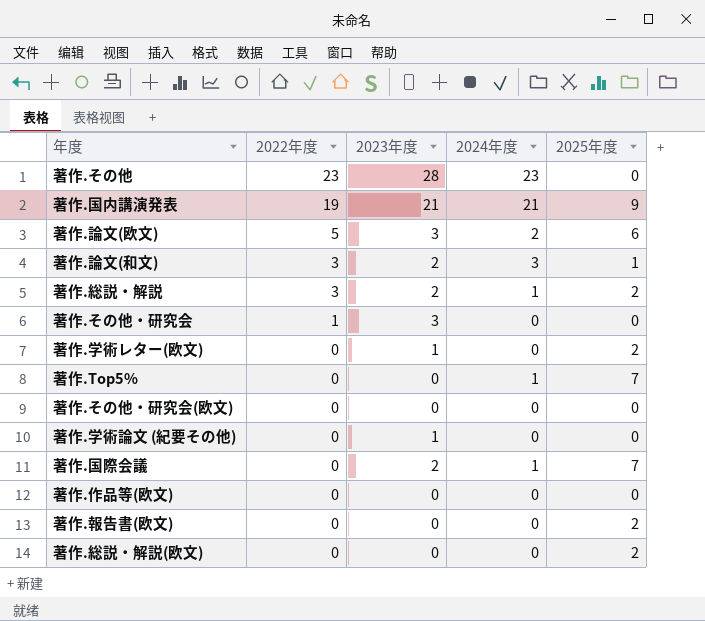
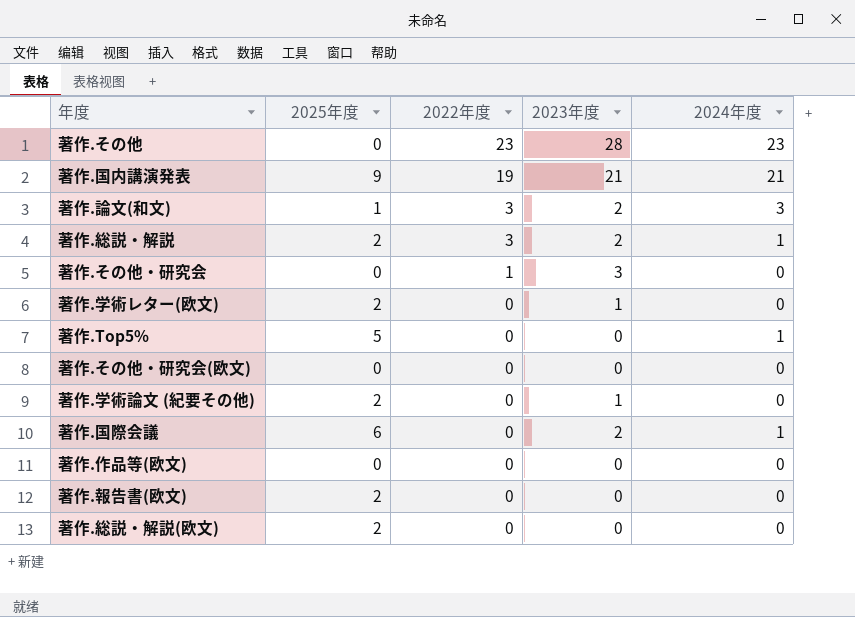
column 2025年度 | position: 5 -> 2
row 著作.論文(欧文): 5 | 3 | 2 | 6 -> none
著作.Top5% | 2025年度: 7 -> 5
著作.学術論文 (紀要その他) | 2025年度: 0 -> 2
著作.国際会議 | 2025年度: 7 -> 6

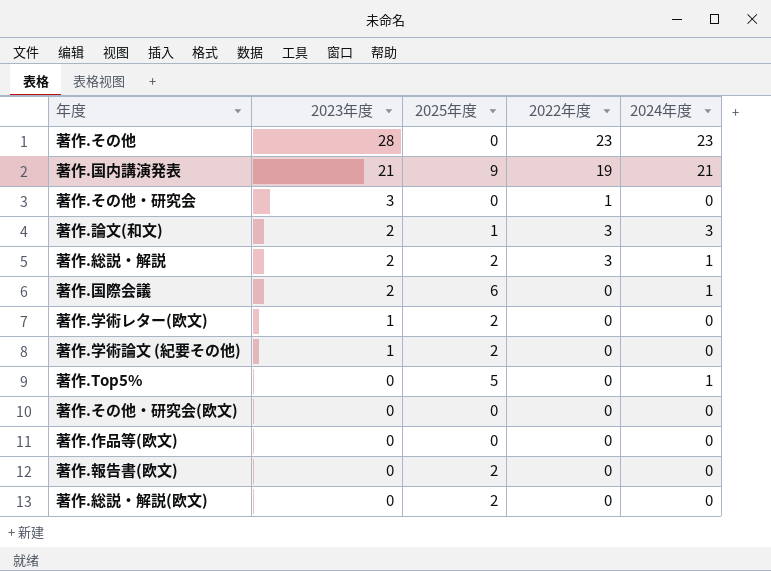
row order: 2022年度 descending -> 2023年度 descending
column 2023年度 | position: 4 -> 2

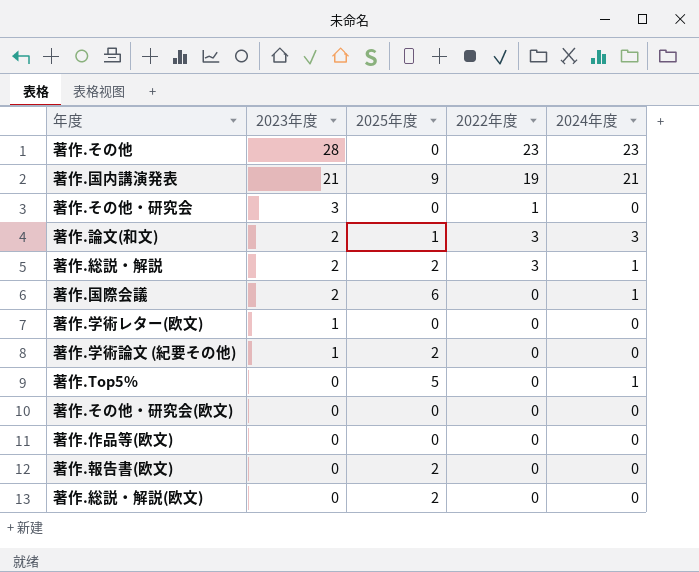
著作.学術レター(欧文) | 2025年度: 2 -> 0

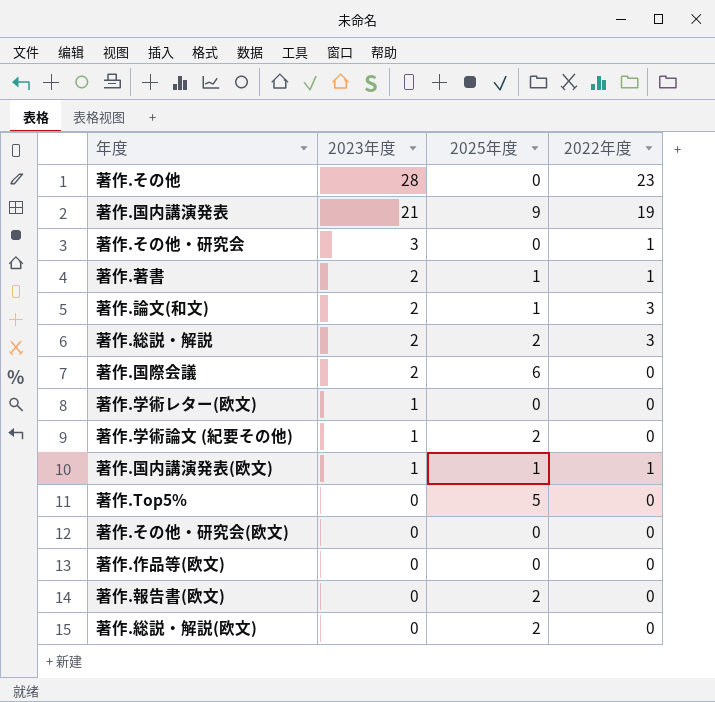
column 2024年度 | position: 5 -> none
row 著作.著書: none -> 2 | 1 | 1
row 著作.国内講演発表(欧文): none -> 1 | 1 | 1

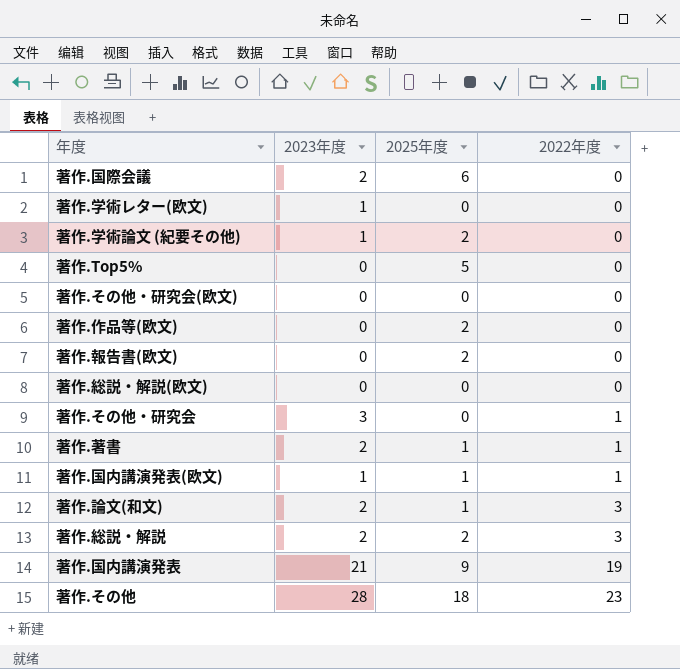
row order: 2023年度 descending -> 2022年度 ascending
著作.作品等(欧文) | 2025年度: 0 -> 2
著作.総説・解説(欧文) | 2025年度: 2 -> 0
著作.その他 | 2025年度: 0 -> 18

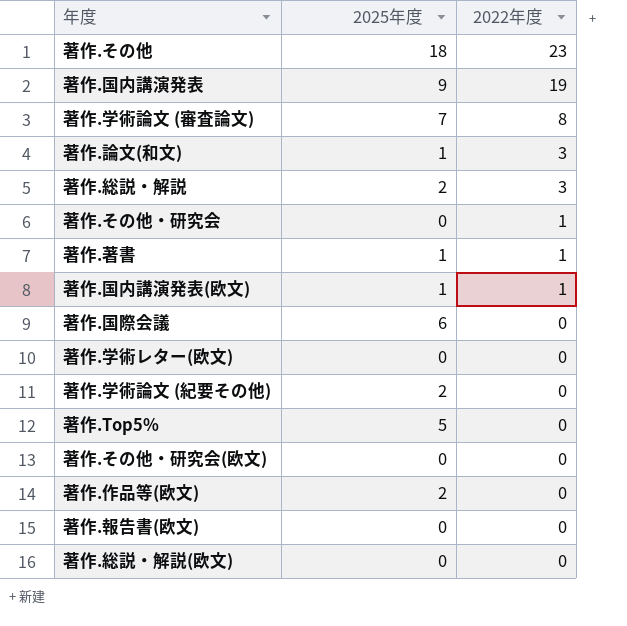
row order: 2022年度 ascending -> 2022年度 descending
column 2023年度 | position: 2 -> none
row 著作.学術論文 (審査論文): none -> 7 | 8
著作.報告書(欧文) | 2025年度: 2 -> 0

